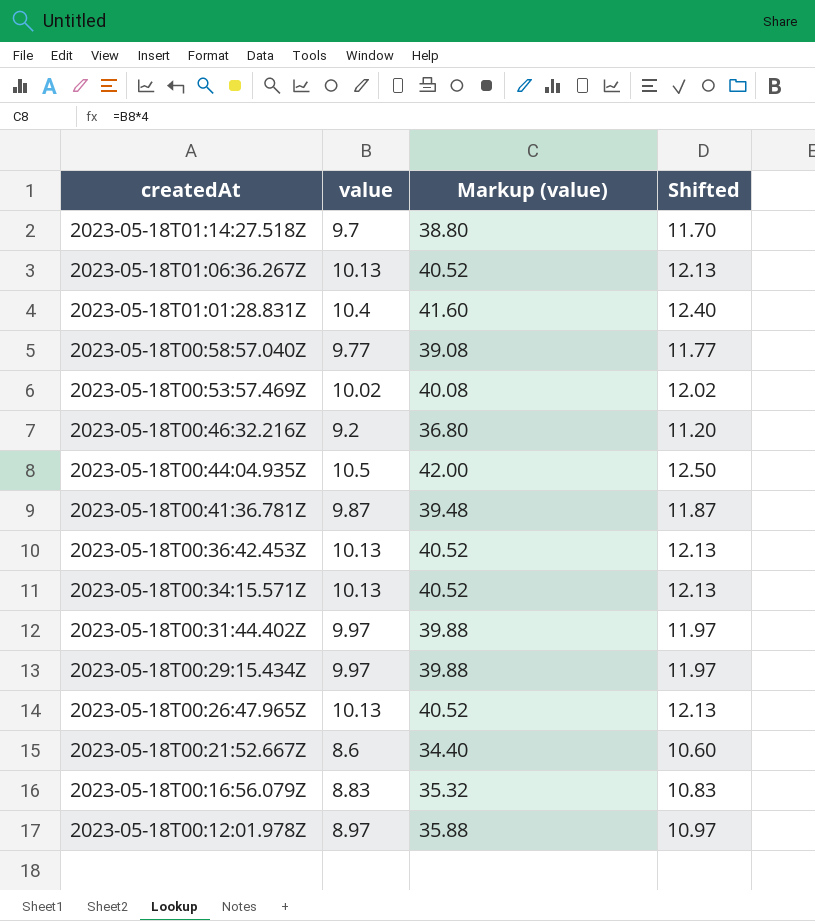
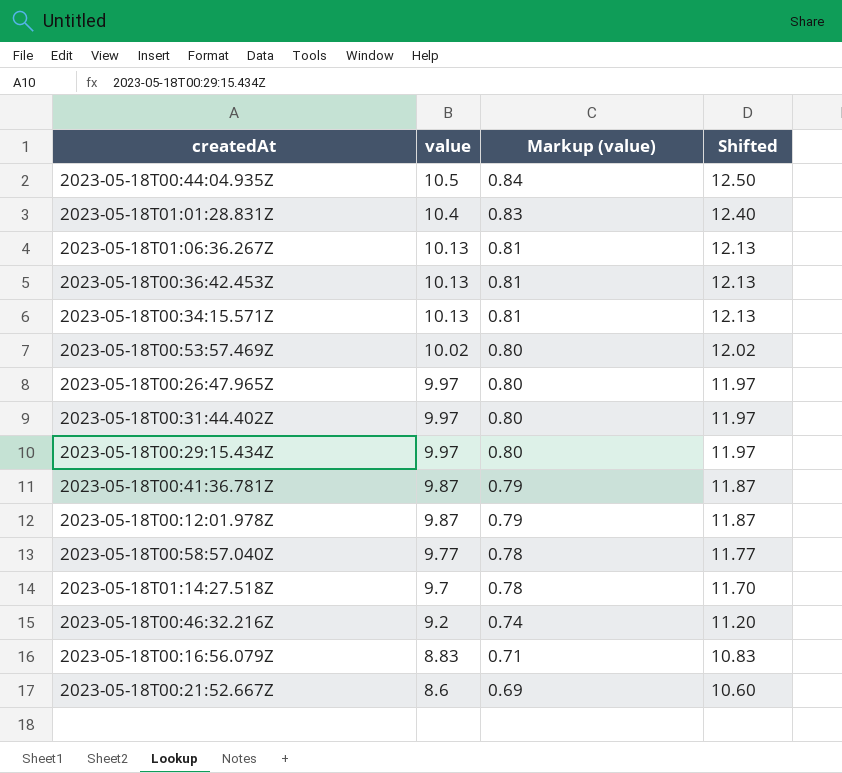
row order: createdAt descending -> value descending
column Markup (value) | formula: [value] * 4 -> [value] * 0.08
2023-05-18T00:26:47.965Z | value: 10.13 -> 9.97
2023-05-18T00:26:47.965Z | Shifted: 12.13 -> 11.97
2023-05-18T00:12:01.978Z | value: 8.97 -> 9.87
2023-05-18T00:12:01.978Z | Shifted: 10.97 -> 11.87

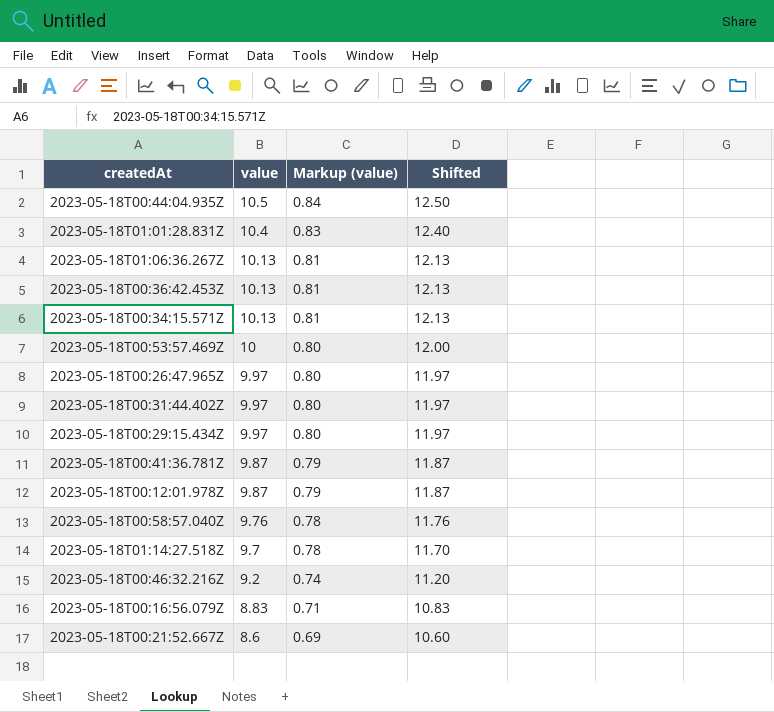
2023-05-18T00:53:57.469Z | value: 10.02 -> 10
2023-05-18T00:53:57.469Z | Shifted: 12.02 -> 12.00
2023-05-18T00:58:57.040Z | value: 9.77 -> 9.76
2023-05-18T00:58:57.040Z | Shifted: 11.77 -> 11.76

